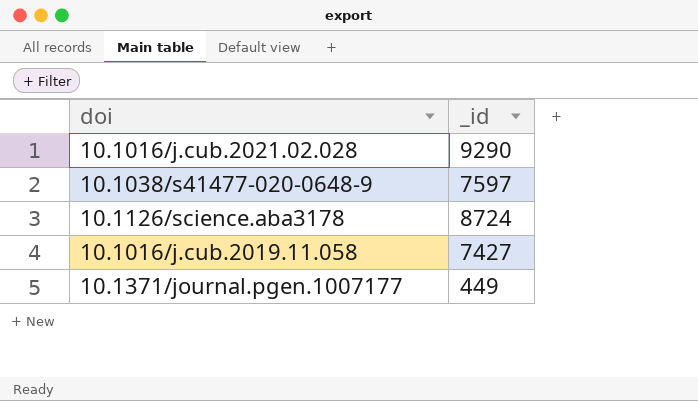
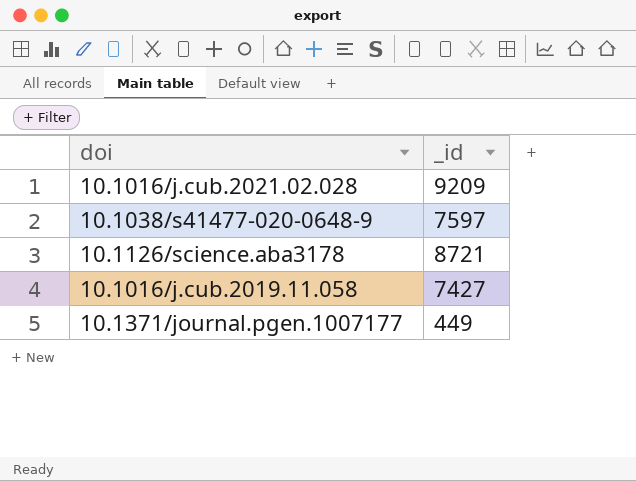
10.1016/j.cub.2021.02.028 | _id: 9290 -> 9209
10.1126/science.aba3178 | _id: 8724 -> 8721

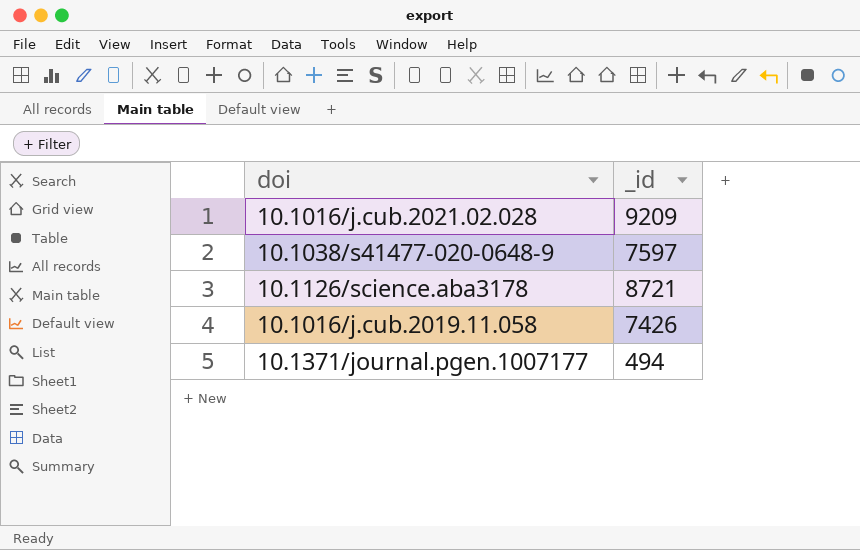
10.1016/j.cub.2019.11.058 | _id: 7427 -> 7426
10.1371/journal.pgen.1007177 | _id: 449 -> 494

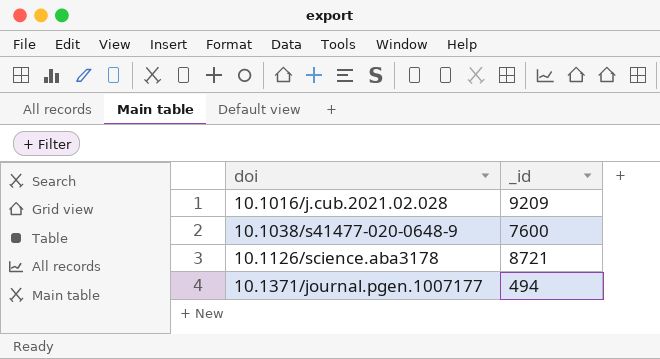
row 10.1016/j.cub.2019.11.058: 7426 -> none
10.1038/s41477-020-0648-9 | _id: 7597 -> 7600

